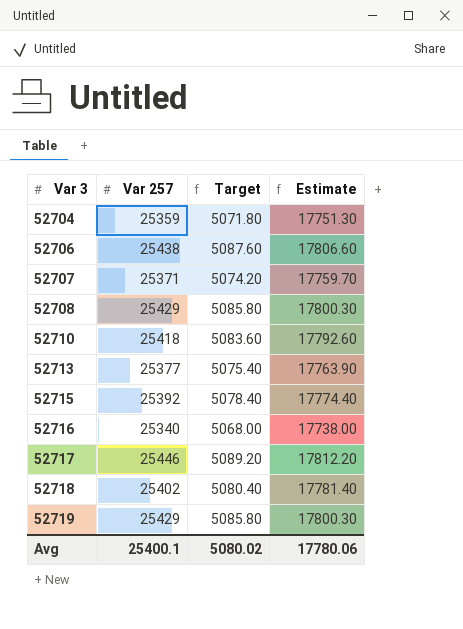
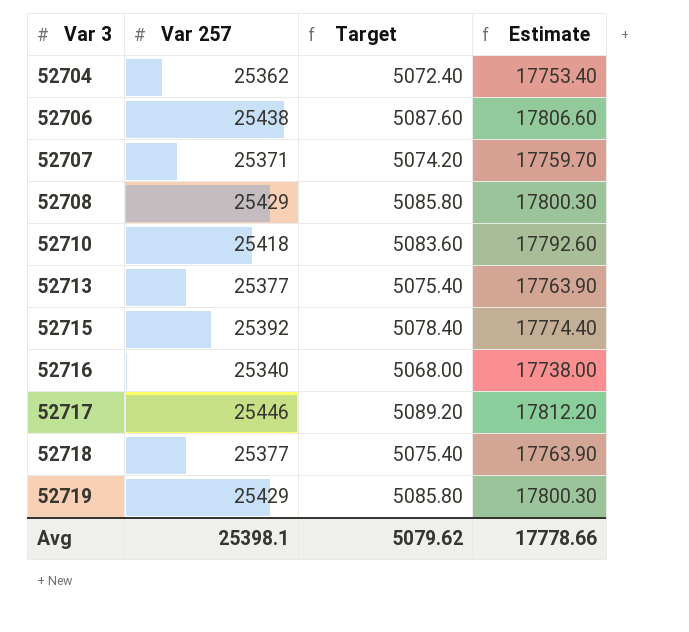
52704 | Var 257: 25359 -> 25362
52704 | Target: 5071.80 -> 5072.40
52704 | Estimate: 17751.30 -> 17753.40
52718 | Var 257: 25402 -> 25377
52718 | Target: 5080.40 -> 5075.40
52718 | Estimate: 17781.40 -> 17763.90
Avg | Var 257: 25400.1 -> 25398.1
Avg | Target: 5080.02 -> 5079.62
Avg | Estimate: 17780.06 -> 17778.66

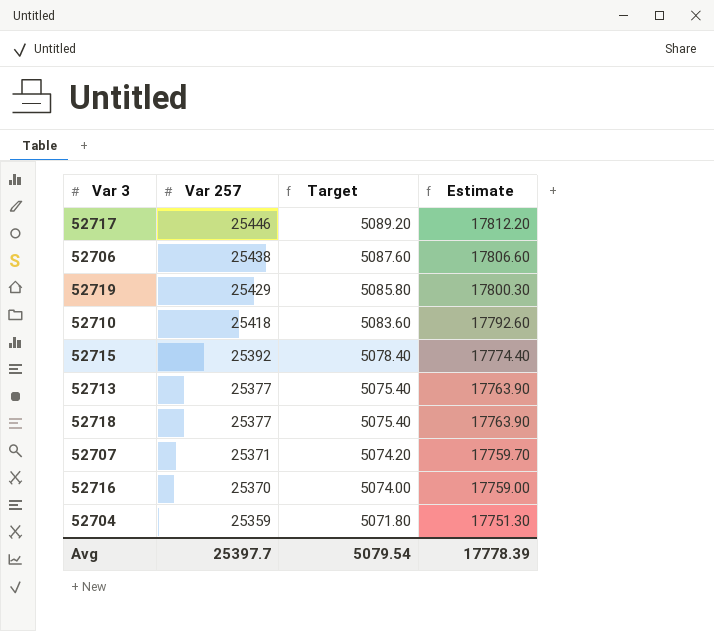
row order: Var 3 ascending -> Var 257 descending
row 52708: 25429 | 5085.80 | 17800.30 -> none
52716 | Var 257: 25340 -> 25370
52716 | Target: 5068.00 -> 5074.00
52716 | Estimate: 17738.00 -> 17759.00
52704 | Var 257: 25362 -> 25359
52704 | Target: 5072.40 -> 5071.80
52704 | Estimate: 17753.40 -> 17751.30
Avg | Var 257: 25398.1 -> 25397.7
Avg | Target: 5079.62 -> 5079.54
Avg | Estimate: 17778.66 -> 17778.39

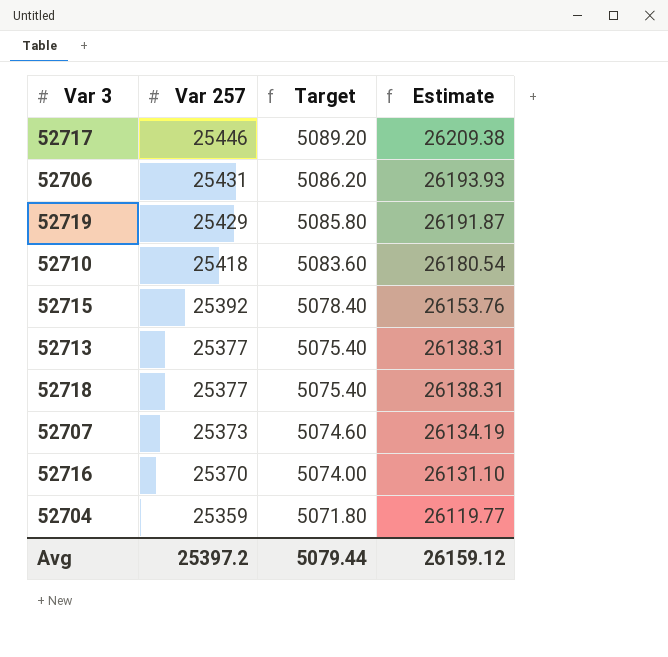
column Estimate | formula: [Var 257] * 0.7 -> [Var 257] * 1.03
52706 | Var 257: 25438 -> 25431
52706 | Target: 5087.60 -> 5086.20
52707 | Var 257: 25371 -> 25373
52707 | Target: 5074.20 -> 5074.60
Avg | Var 257: 25397.7 -> 25397.2
Avg | Target: 5079.54 -> 5079.44
Avg | Estimate: 17778.39 -> 26159.12

